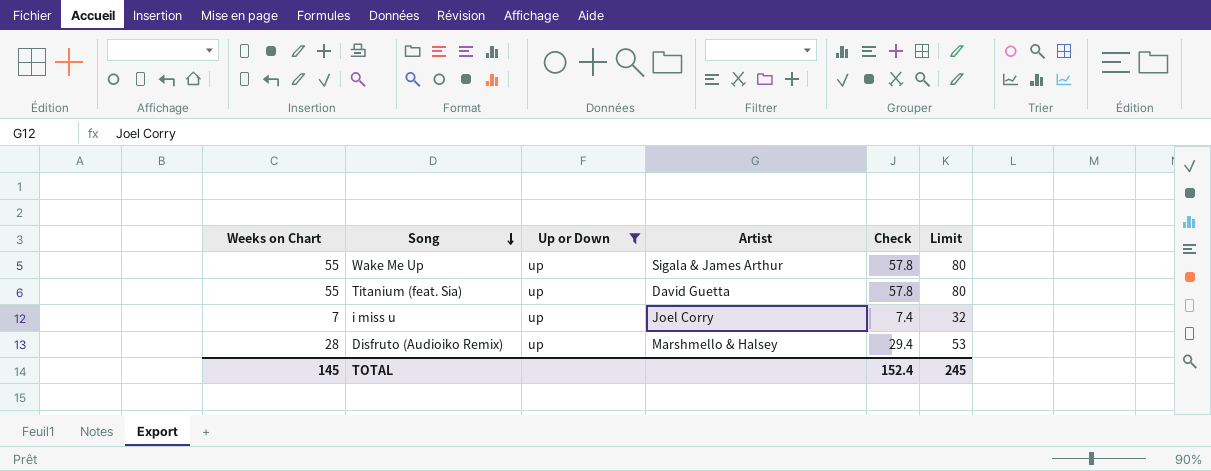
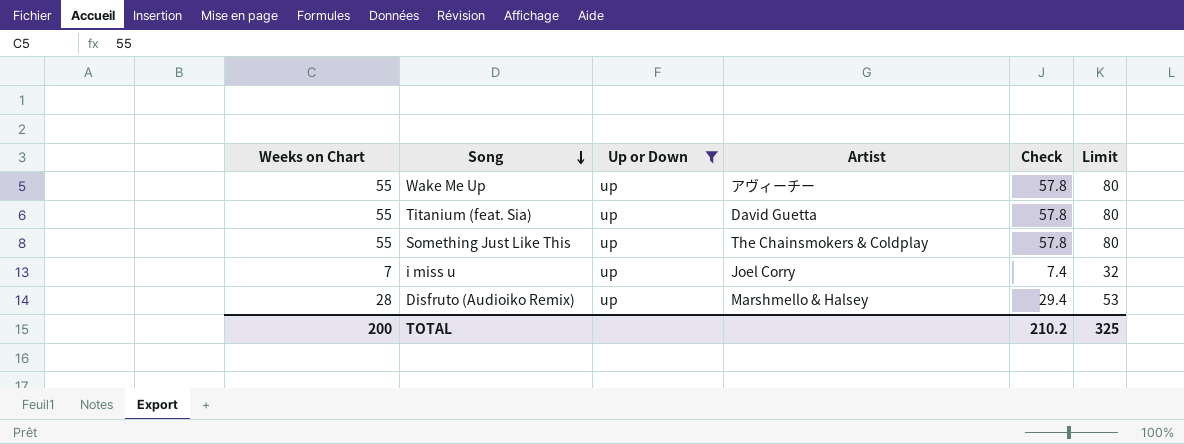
Wake Me Up | Artist: Sigala & James Arthur -> アヴィーチー
row Something Just Like This: none -> 55 | up | The Chainsmokers & Coldplay | 57.8 | 80
TOTAL | Weeks on Chart: 145 -> 200
TOTAL | Check: 152.4 -> 210.2
TOTAL | Limit: 245 -> 325

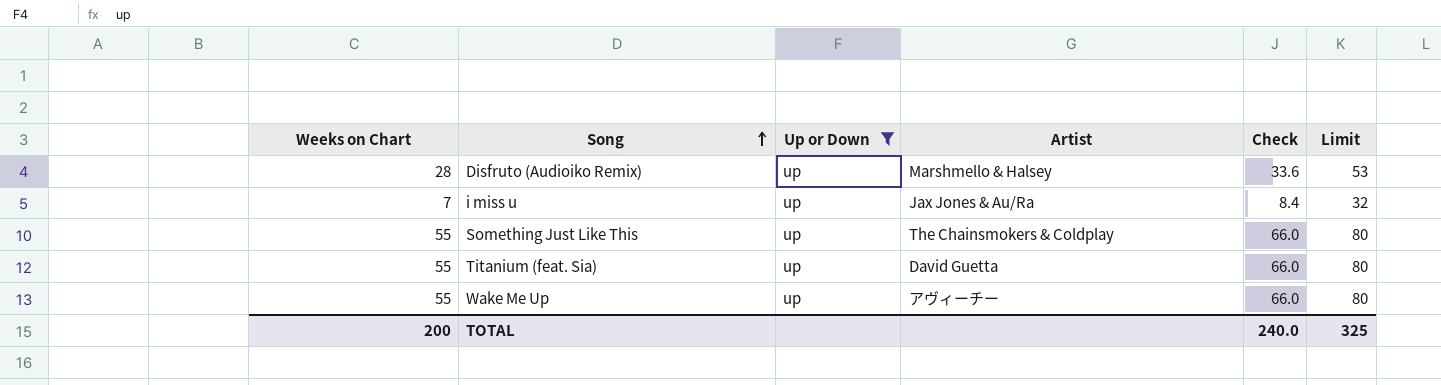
row order: Song descending -> Song ascending
column Check | formula: [Weeks on Chart] * 1.05 -> [Weeks on Chart] * 1.2
i miss u | Artist: Joel Corry -> Jax Jones & Au/Ra
TOTAL | Check: 210.2 -> 240.0

